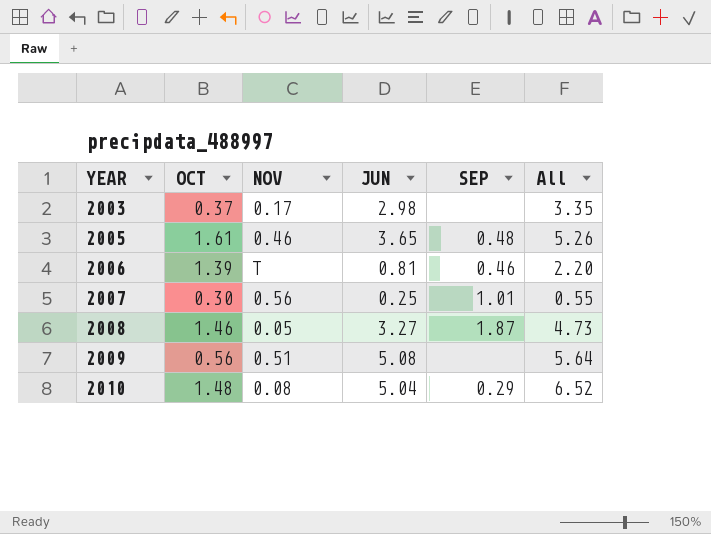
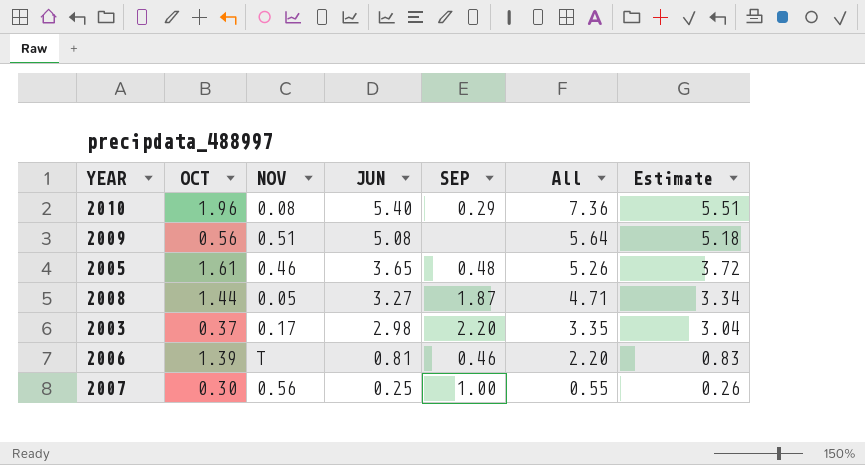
row order: YEAR ascending -> JUN descending
column Estimate | formula: none -> [JUN] * 1.02
2010 | OCT: 1.48 -> 1.96
2010 | JUN: 5.04 -> 5.40
2010 | All: 6.52 -> 7.36
2008 | OCT: 1.46 -> 1.44
2008 | All: 4.73 -> 4.71
2003 | SEP: none -> 2.20
2007 | SEP: 1.01 -> 1.00

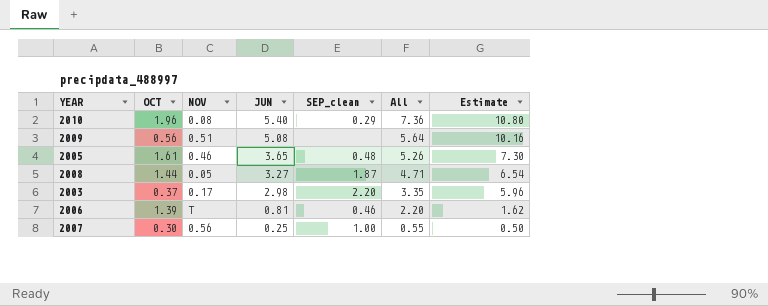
column name: SEP -> SEP_clean
column Estimate | formula: [JUN] * 1.02 -> [JUN] * 2

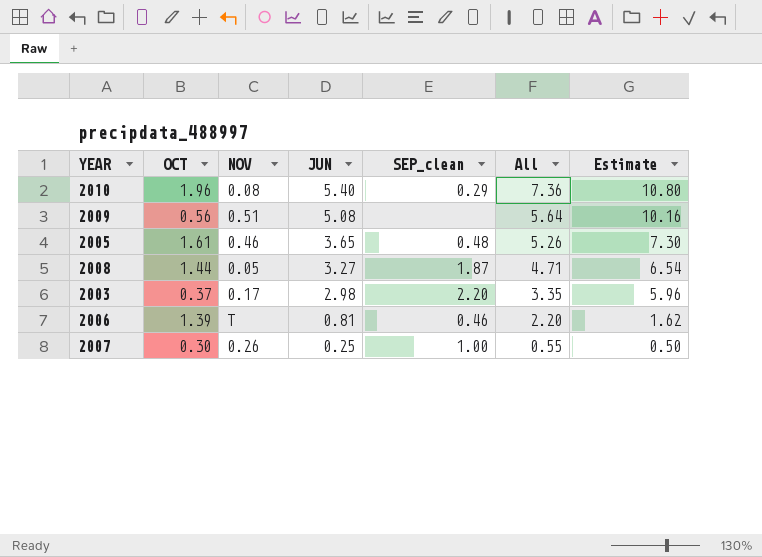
2007 | NOV: 0.56 -> 0.26

